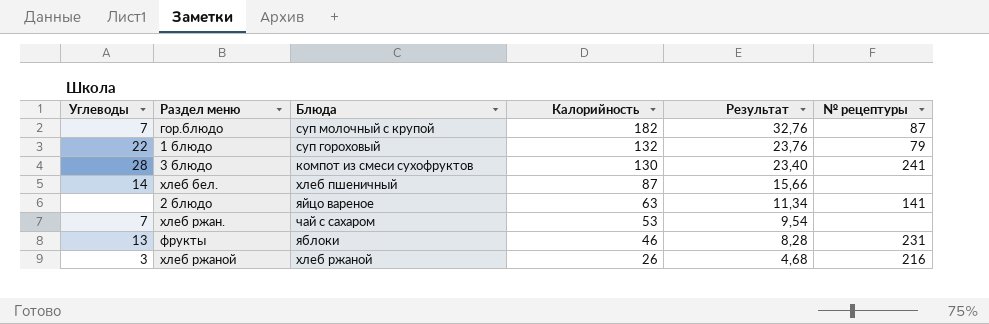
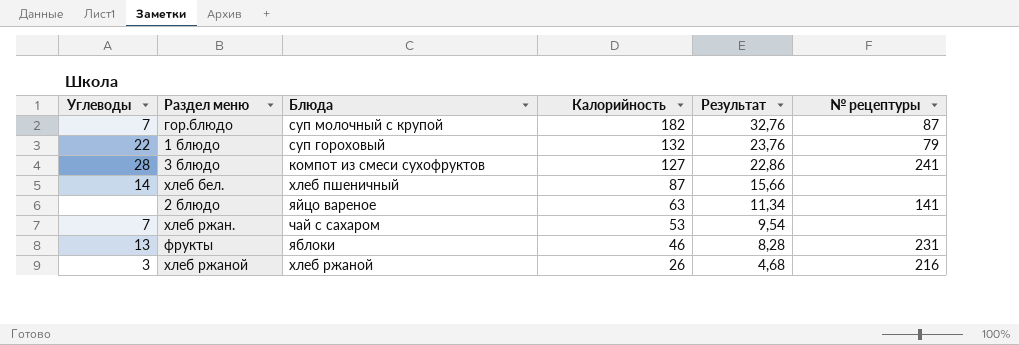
3 блюдо | Калорийность: 130 -> 127
3 блюдо | Результат: 23,40 -> 22,86

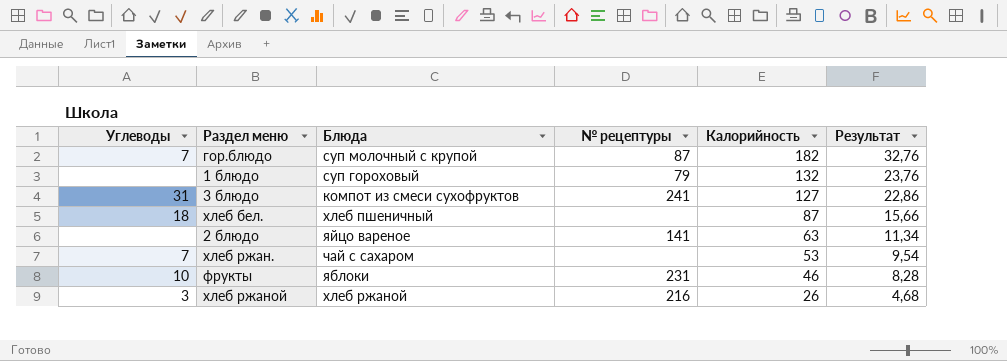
column № рецептуры | position: 6 -> 4
1 блюдо | Углеводы: 22 -> none
3 блюдо | Углеводы: 28 -> 31
хлеб бел. | Углеводы: 14 -> 18
фрукты | Углеводы: 13 -> 10

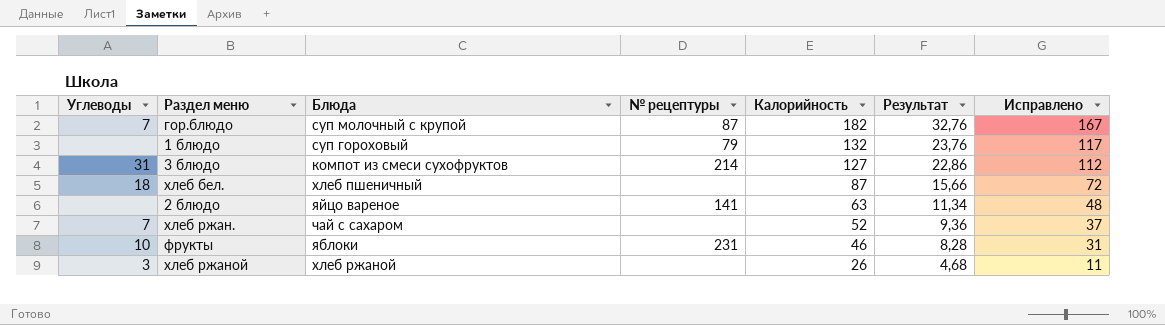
column Исправлено | formula: none -> [Калорийность] - 15
3 блюдо | № рецептуры: 241 -> 214
хлеб ржан. | Калорийность: 53 -> 52
хлеб ржан. | Результат: 9,54 -> 9,36
хлеб ржаной | № рецептуры: 216 -> none

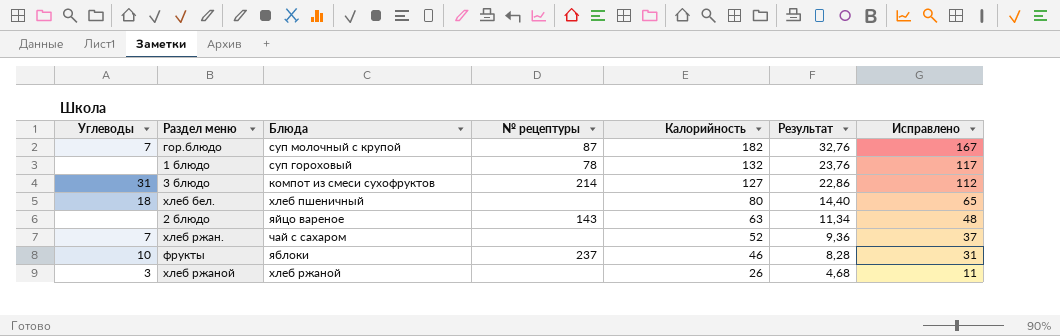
1 блюдо | № рецептуры: 79 -> 78
хлеб бел. | Калорийность: 87 -> 80
хлеб бел. | Результат: 15,66 -> 14,40
хлеб бел. | Исправлено: 72 -> 65
2 блюдо | № рецептуры: 141 -> 143
фрукты | № рецептуры: 231 -> 237

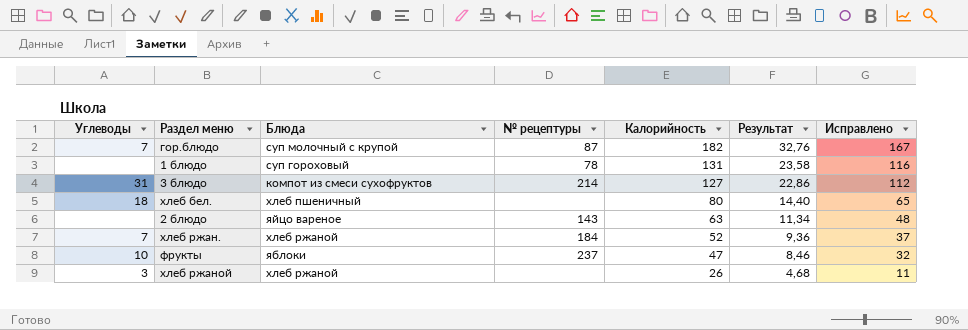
1 блюдо | Калорийность: 132 -> 131
1 блюдо | Результат: 23,76 -> 23,58
1 блюдо | Исправлено: 117 -> 116
хлеб ржан. | Блюда: чай с сахаром -> хлеб ржаной
хлеб ржан. | № рецептуры: none -> 184
фрукты | Калорийность: 46 -> 47
фрукты | Результат: 8,28 -> 8,46
фрукты | Исправлено: 31 -> 32

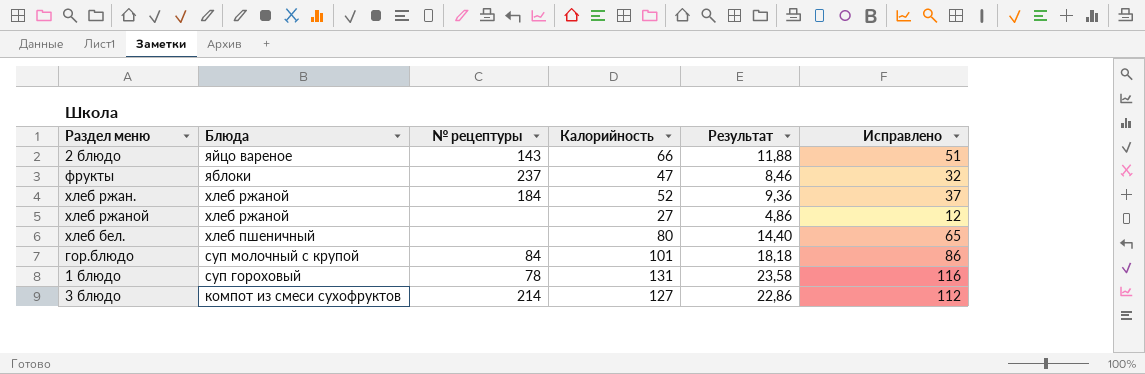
row order: Калорийность descending -> Блюда descending
column Углеводы | position: 1 -> none
2 блюдо | Калорийность: 63 -> 66
2 блюдо | Результат: 11,34 -> 11,88
2 блюдо | Исправлено: 48 -> 51
хлеб ржаной | Калорийность: 26 -> 27
хлеб ржаной | Результат: 4,68 -> 4,86
хлеб ржаной | Исправлено: 11 -> 12
гор.блюдо | № рецептуры: 87 -> 84
гор.блюдо | Калорийность: 182 -> 101
гор.блюдо | Результат: 32,76 -> 18,18
гор.блюдо | Исправлено: 167 -> 86

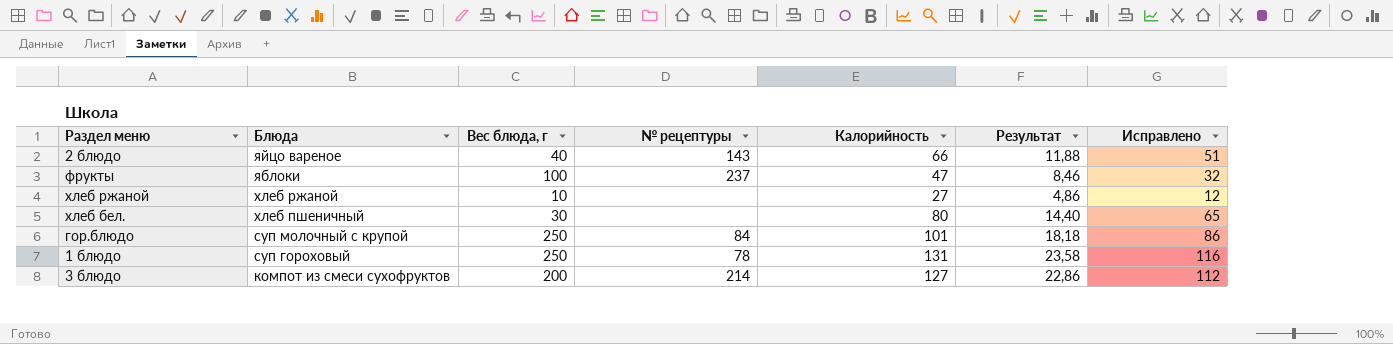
column Вес блюда, г | position: none -> 3
row хлеб ржан.: хлеб ржаной | 184 | 52 | 9,36 | 37 -> none

